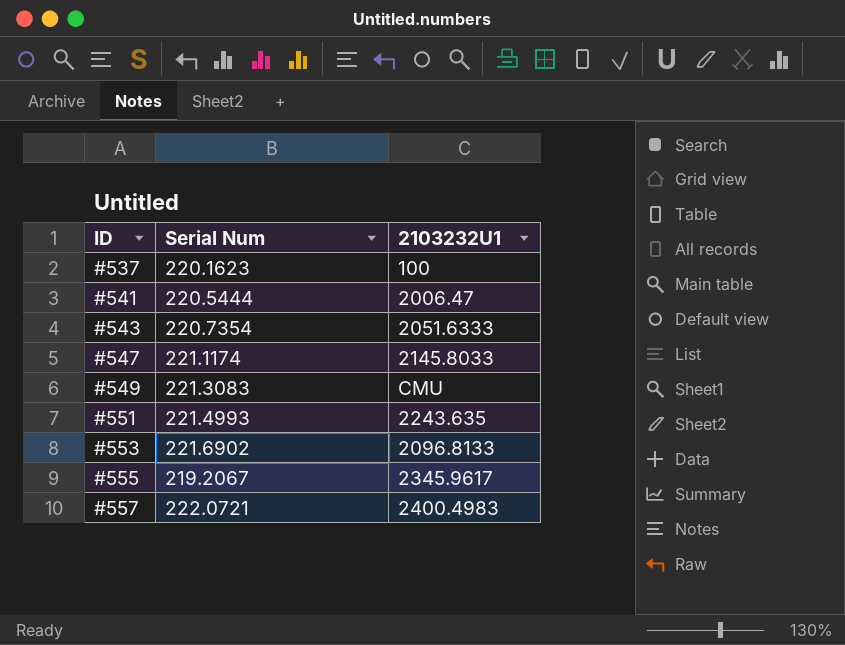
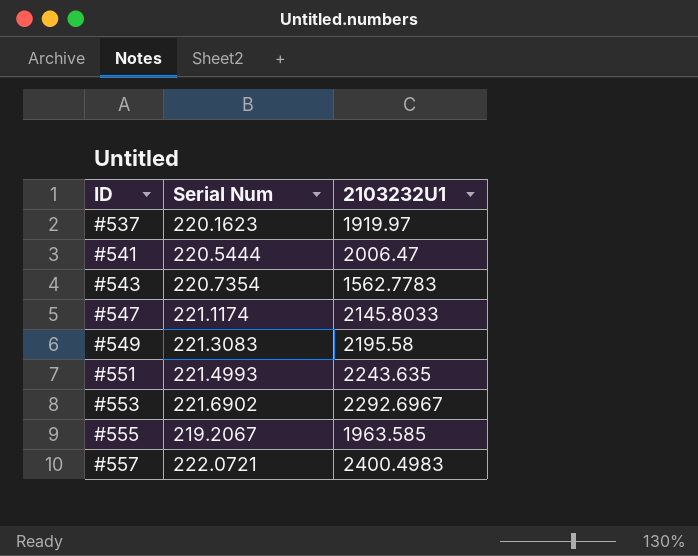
#537 | 2103232U1: 100 -> 1919.97
#543 | 2103232U1: 2051.6333 -> 1562.7783
#549 | 2103232U1: CMU -> 2195.58
#553 | 2103232U1: 2096.8133 -> 2292.6967
#555 | 2103232U1: 2345.9617 -> 1963.585

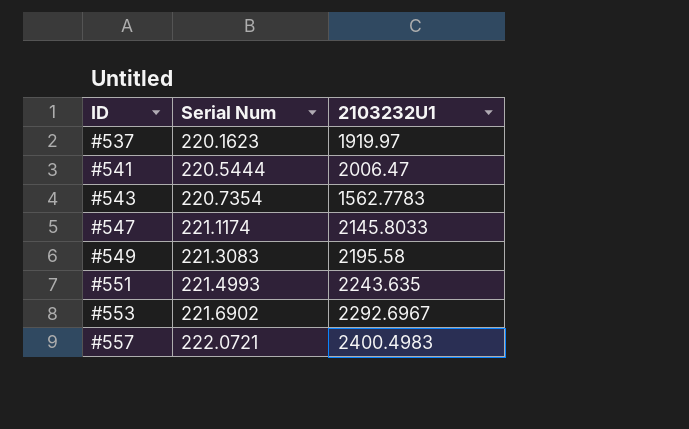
row #555: 219.2067 | 1963.585 -> none

